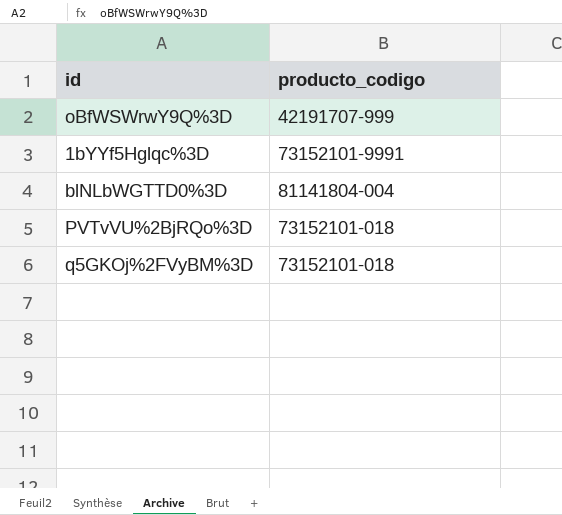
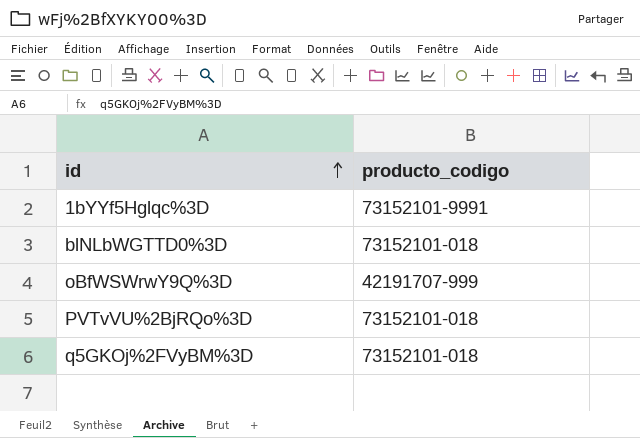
row order: none -> id ascending
blNLbWGTTD0%3D | producto_codigo: 81141804-004 -> 73152101-018

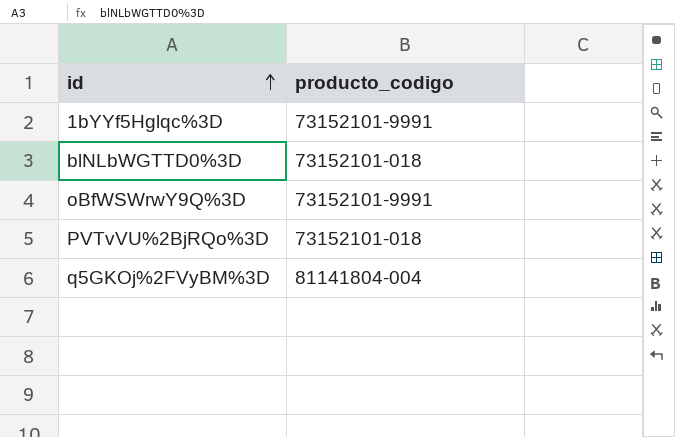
oBfWSWrwY9Q%3D | producto_codigo: 42191707-999 -> 73152101-9991
q5GKOj%2FVyBM%3D | producto_codigo: 73152101-018 -> 81141804-004

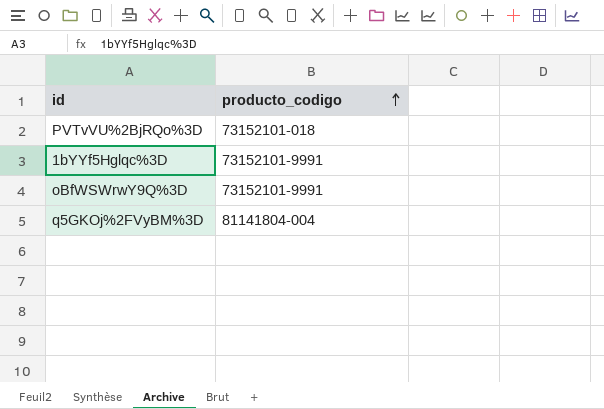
row order: id ascending -> producto_codigo ascending
row blNLbWGTTD0%3D: 73152101-018 -> none

